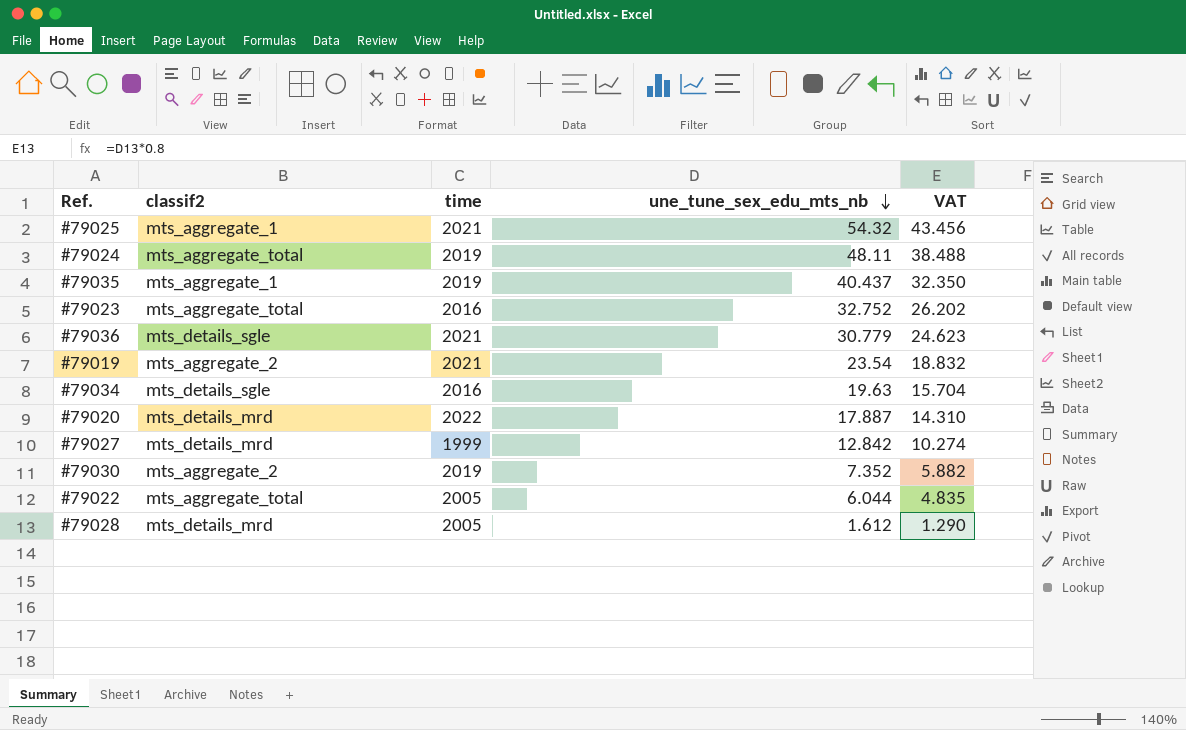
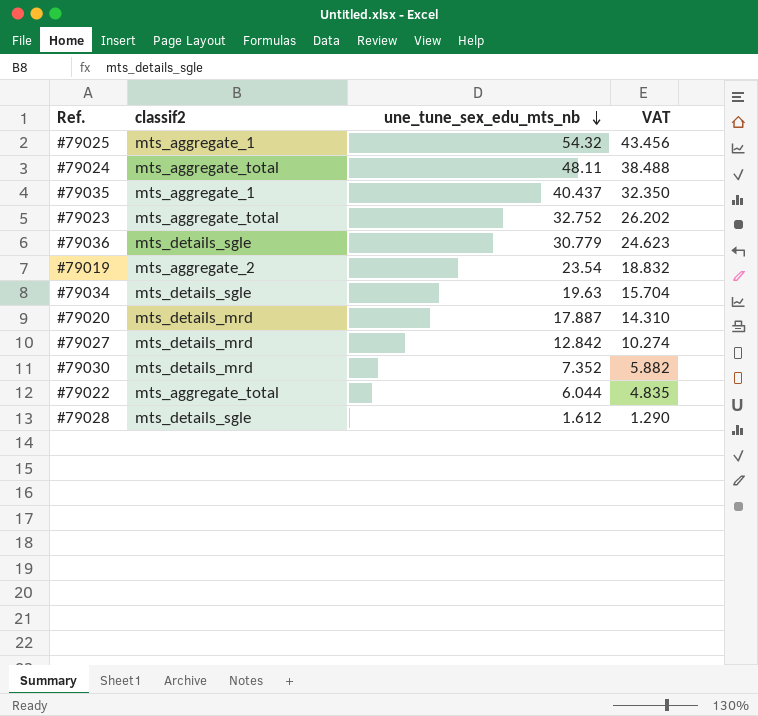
column time | position: 3 -> none
#79030 | classif2: mts_aggregate_2 -> mts_details_mrd
#79028 | classif2: mts_details_mrd -> mts_details_sgle

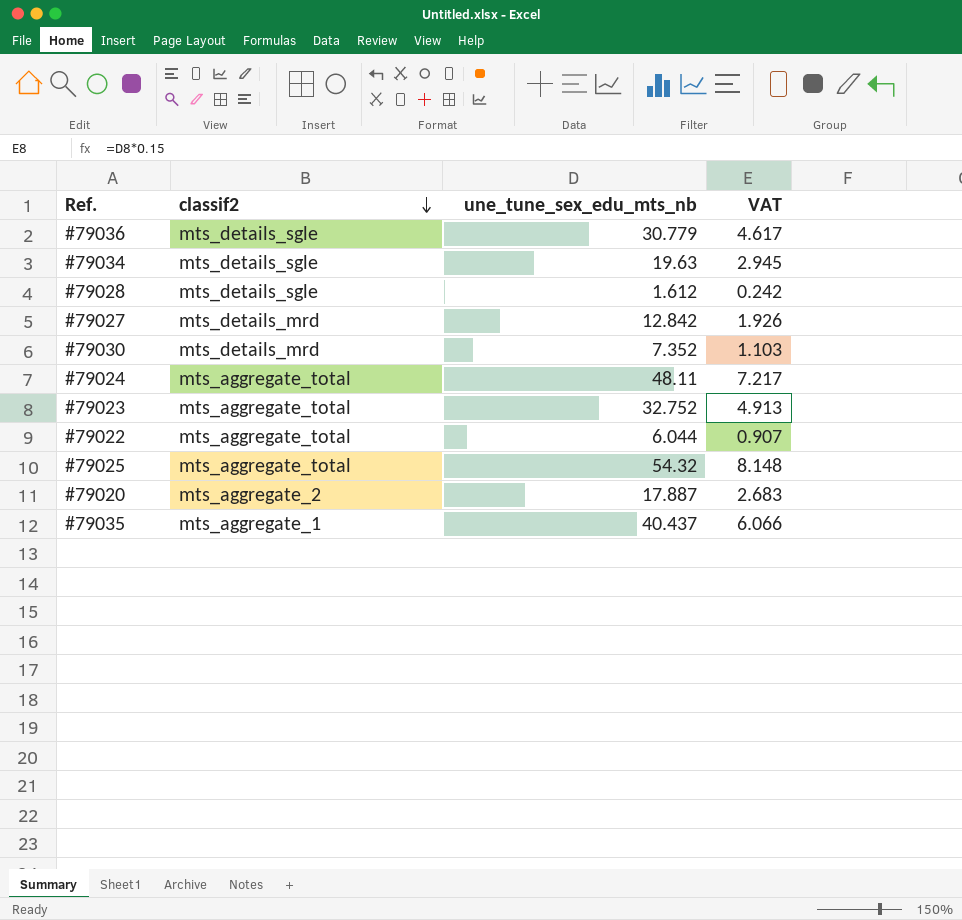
row order: une_tune_sex_edu_mts_nb descending -> classif2 descending
column VAT | formula: [une_tune_sex_edu_mts_nb] * 0.8 -> [une_tune_sex_edu_mts_nb] * 0.15
row #79019: mts_aggregate_2 | 23.54 | 18.832 -> none
#79025 | classif2: mts_aggregate_1 -> mts_aggregate_total
#79020 | classif2: mts_details_mrd -> mts_aggregate_2

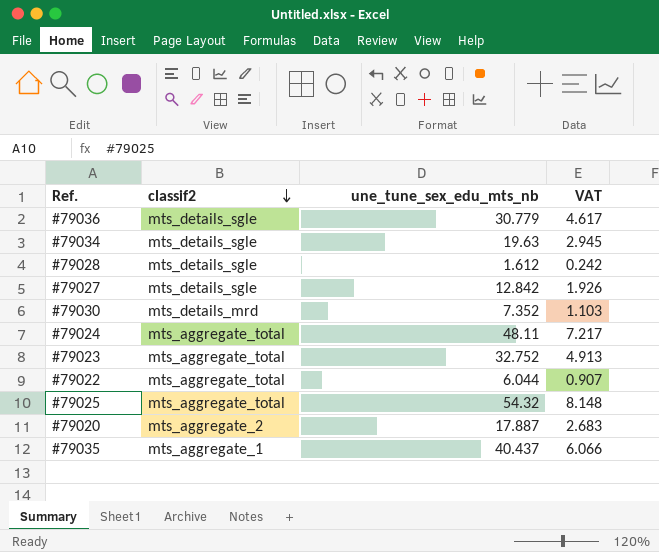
#79027 | classif2: mts_details_mrd -> mts_details_sgle

